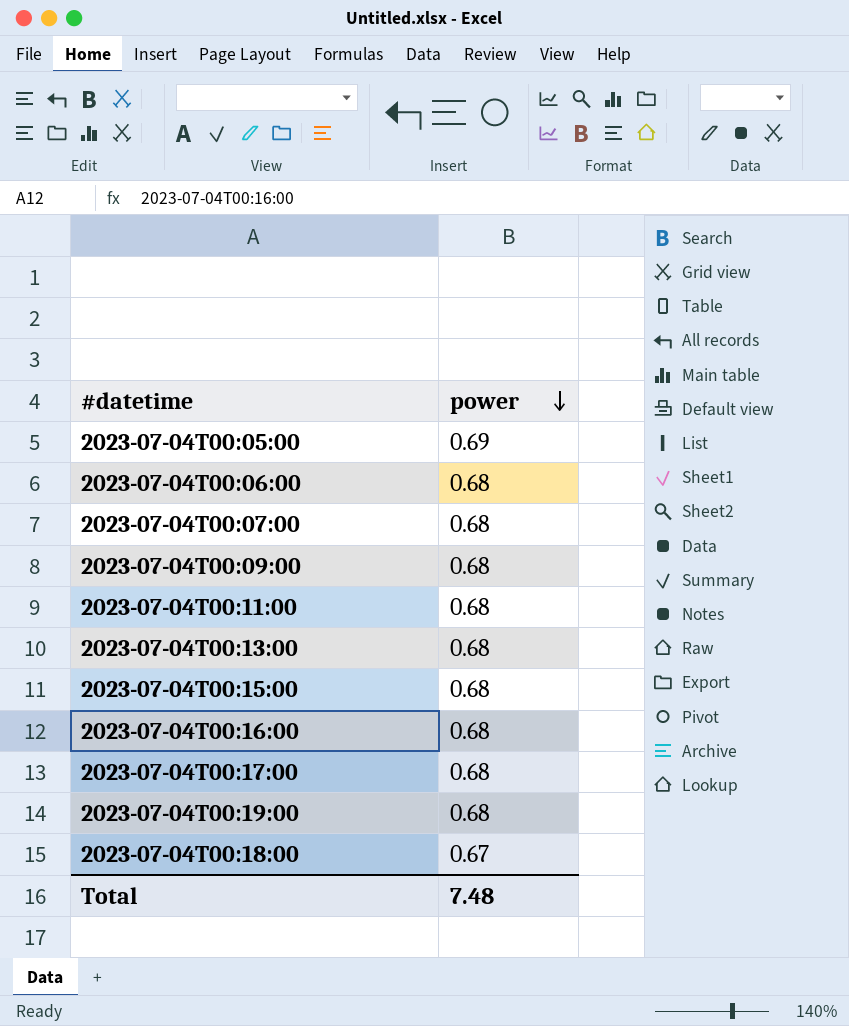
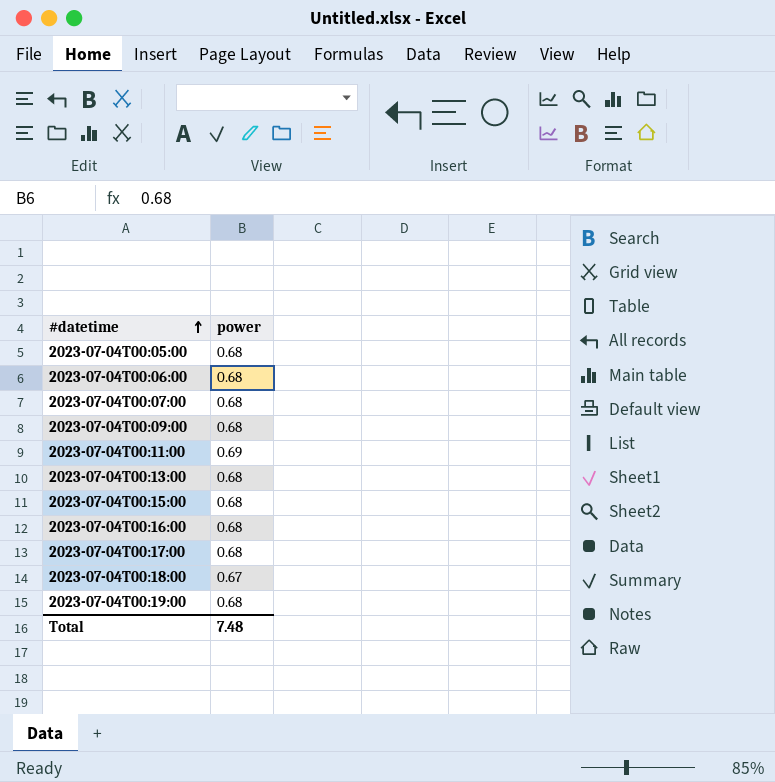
row order: power descending -> #datetime ascending
2023-07-04T00:05:00 | power: 0.69 -> 0.68
2023-07-04T00:11:00 | power: 0.68 -> 0.69

